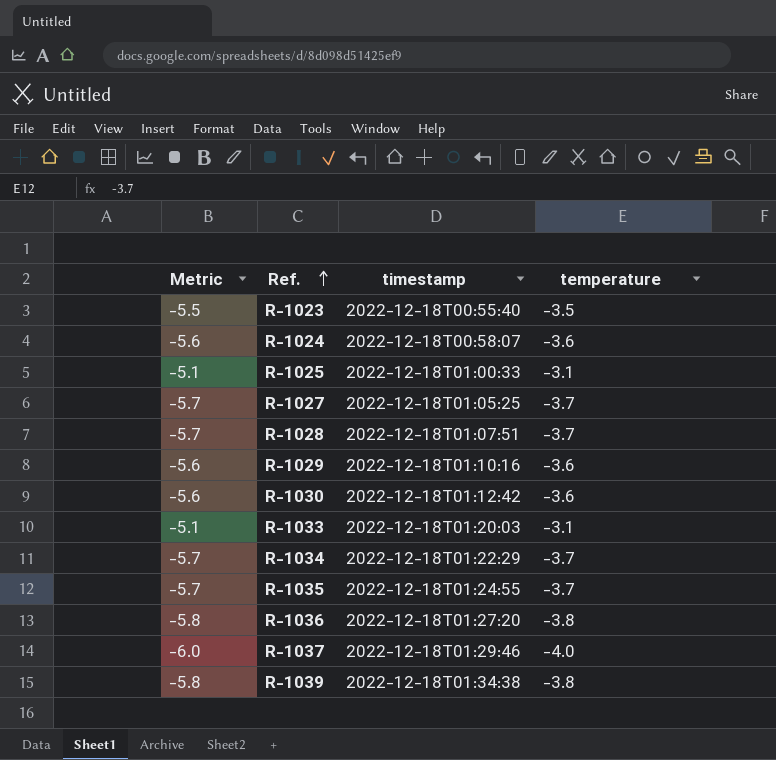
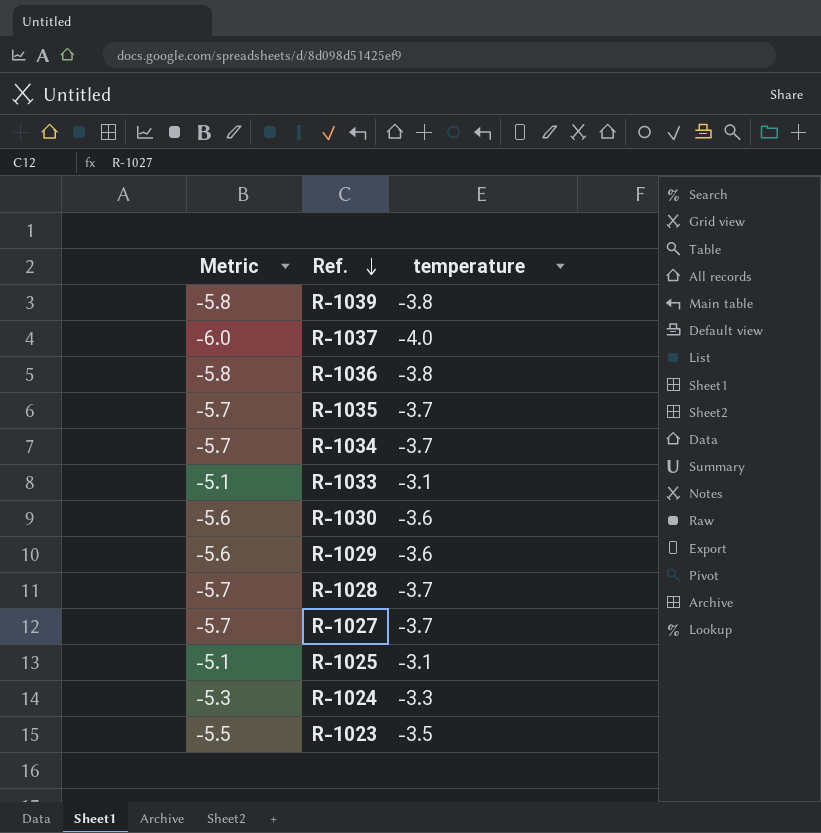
row order: Ref. ascending -> Ref. descending
column timestamp | position: 3 -> none
R-1024 | Metric: -5.6 -> -5.3
R-1024 | temperature: -3.6 -> -3.3

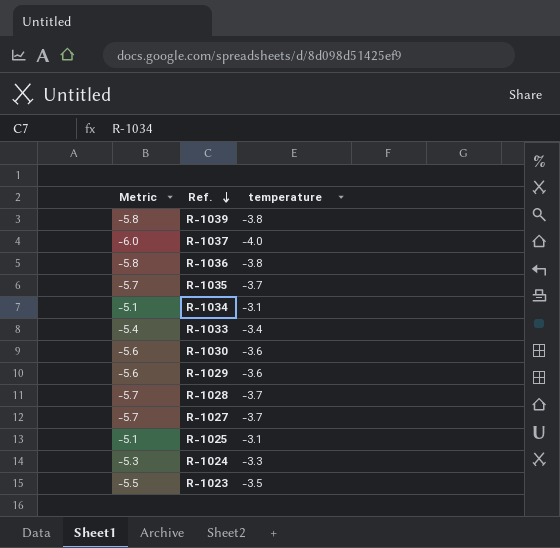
R-1034 | Metric: -5.7 -> -5.1
R-1034 | temperature: -3.7 -> -3.1
R-1033 | Metric: -5.1 -> -5.4
R-1033 | temperature: -3.1 -> -3.4

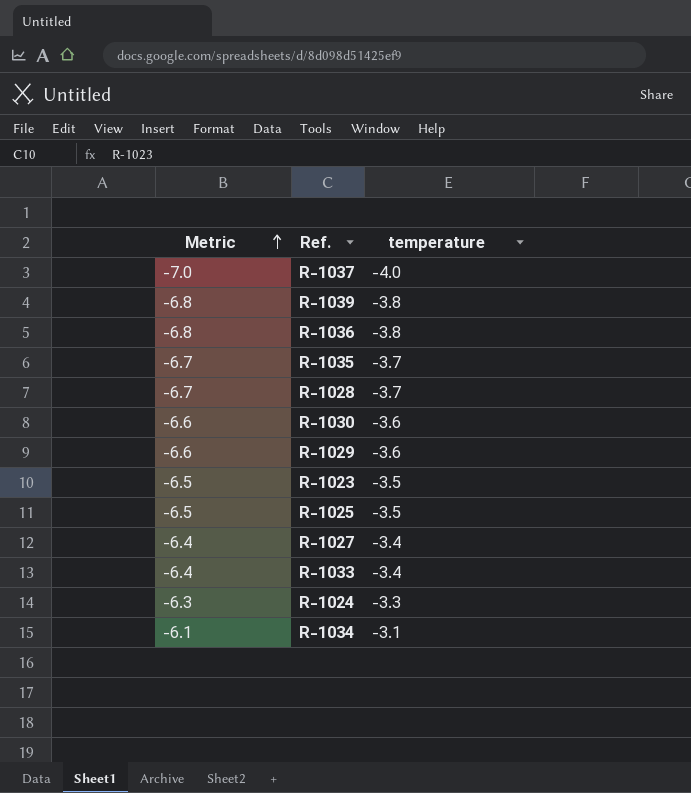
row order: Ref. descending -> Metric ascending
column Metric | formula: [temperature] - 2 -> [temperature] - 3
R-1025 | temperature: -3.1 -> -3.5
R-1027 | temperature: -3.7 -> -3.4

